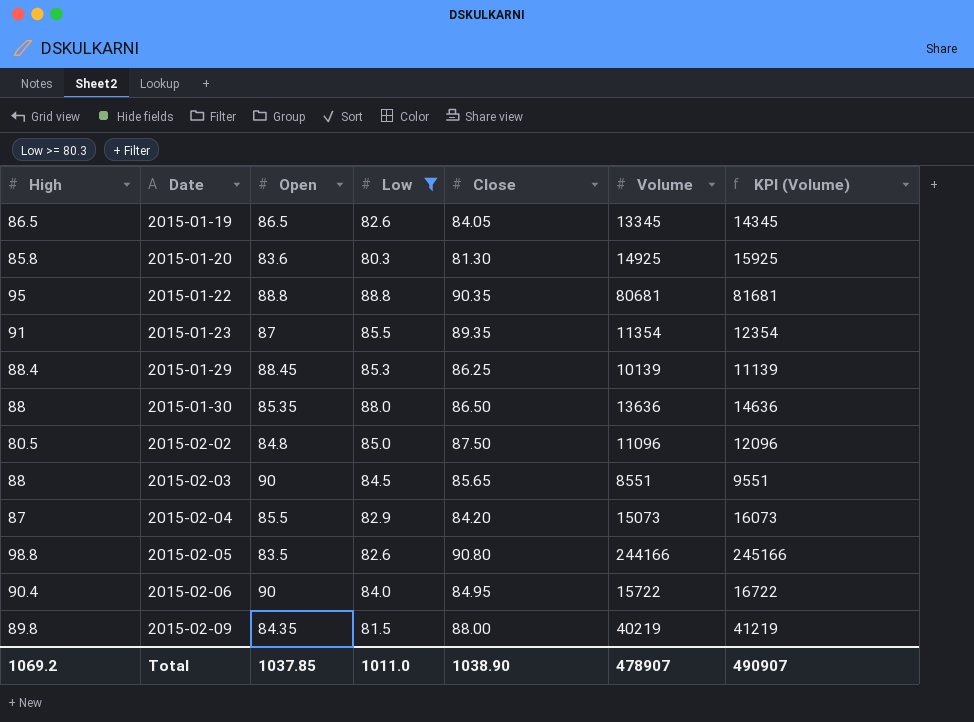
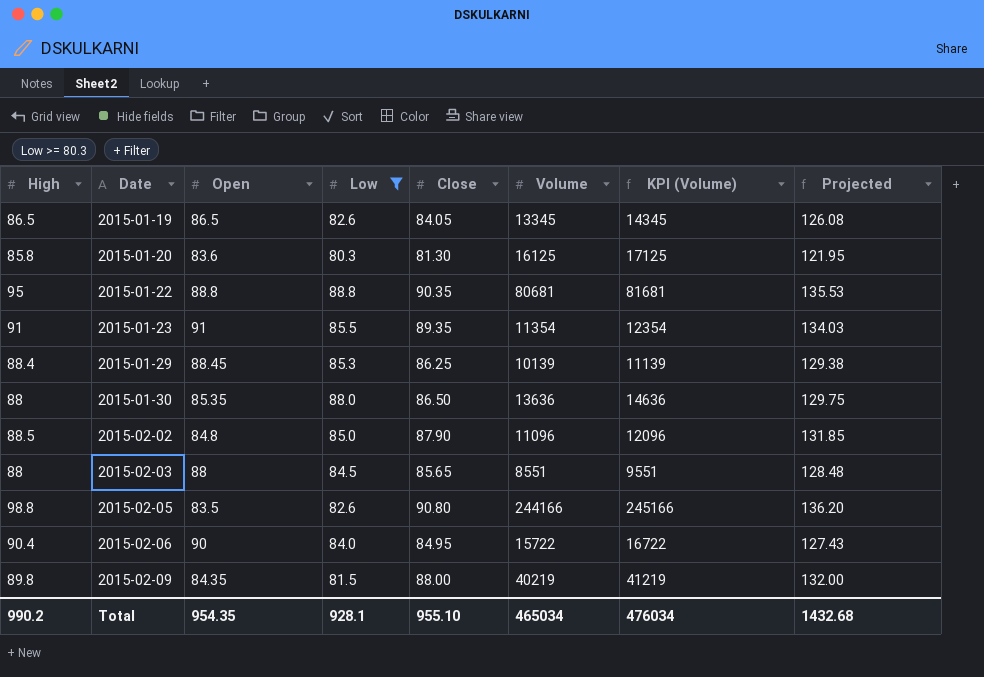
column Projected | formula: none -> [Close] * 1.5
row 2015-02-04: 87 | 85.5 | 82.9 | 84.20 | 15073 | 16073 -> none
2015-01-20 | Volume: 14925 -> 16125
2015-01-20 | KPI (Volume): 15925 -> 17125
2015-01-23 | Open: 87 -> 91
2015-02-02 | High: 80.5 -> 88.5
2015-02-02 | Close: 87.50 -> 87.90
2015-02-03 | Open: 90 -> 88
Total | High: 1069.2 -> 990.2
Total | Open: 1037.85 -> 954.35
Total | Low: 1011.0 -> 928.1
Total | Close: 1038.90 -> 955.10
Total | Volume: 478907 -> 465034
Total | KPI (Volume): 490907 -> 476034

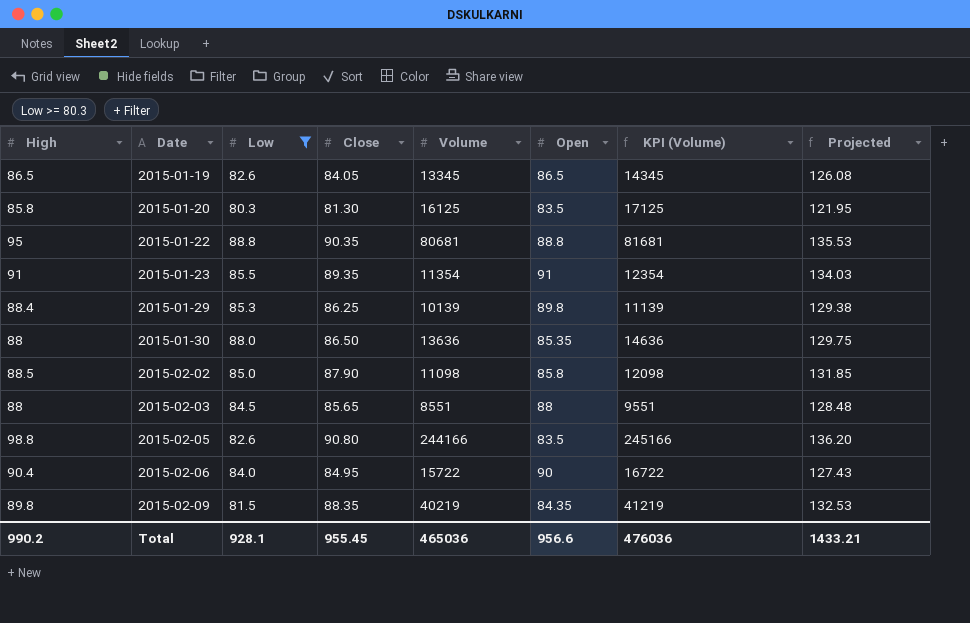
column Open | position: 3 -> 6
2015-01-20 | Open: 83.6 -> 83.5
2015-01-29 | Open: 88.45 -> 89.8
2015-02-02 | Volume: 11096 -> 11098
2015-02-02 | Open: 84.8 -> 85.8
2015-02-02 | KPI (Volume): 12096 -> 12098
2015-02-09 | Close: 88.00 -> 88.35
2015-02-09 | Projected: 132.00 -> 132.53
Total | Close: 955.10 -> 955.45
Total | Volume: 465034 -> 465036
Total | Open: 954.35 -> 956.6
Total | KPI (Volume): 476034 -> 476036
Total | Projected: 1432.68 -> 1433.21

